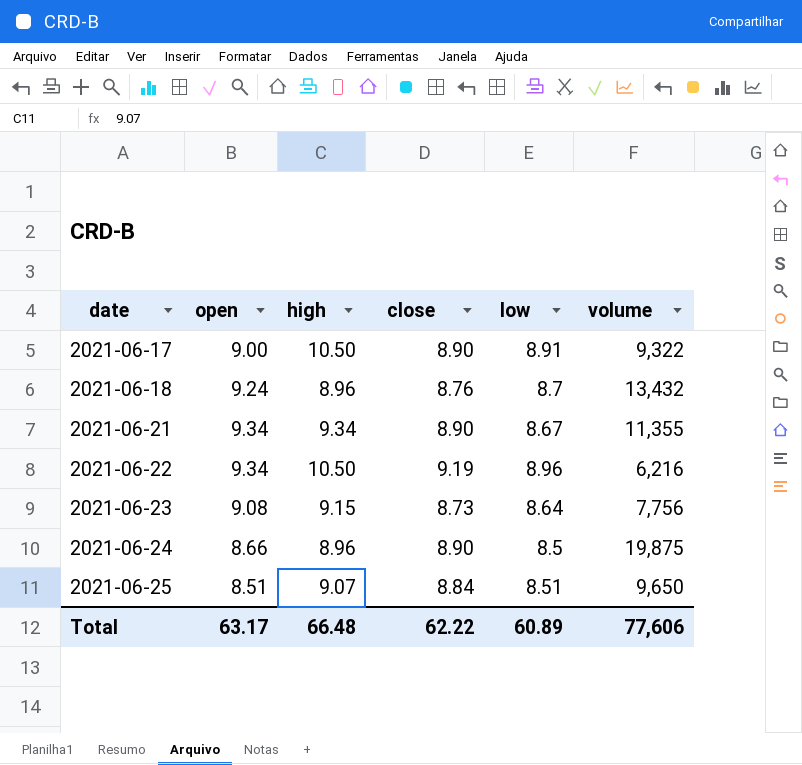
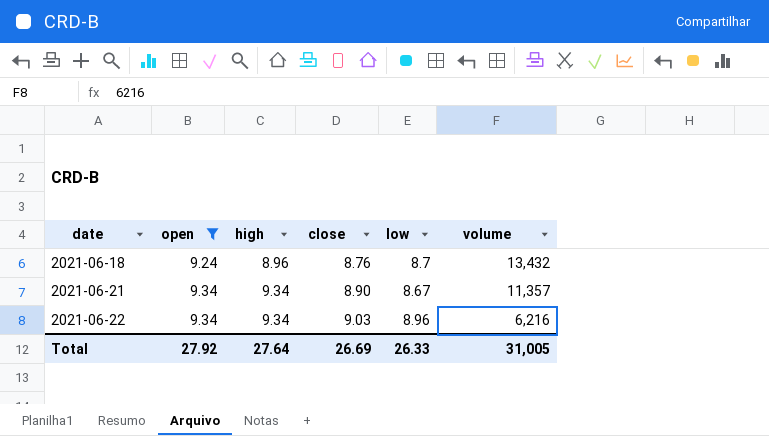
filter: none -> open >= 9.24
2021-06-21 | volume: 11,355 -> 11,357
2021-06-22 | high: 10.50 -> 9.34
2021-06-22 | close: 9.19 -> 9.03
Total | open: 63.17 -> 27.92
Total | high: 66.48 -> 27.64
Total | close: 62.22 -> 26.69
Total | low: 60.89 -> 26.33
Total | volume: 77,606 -> 31,005

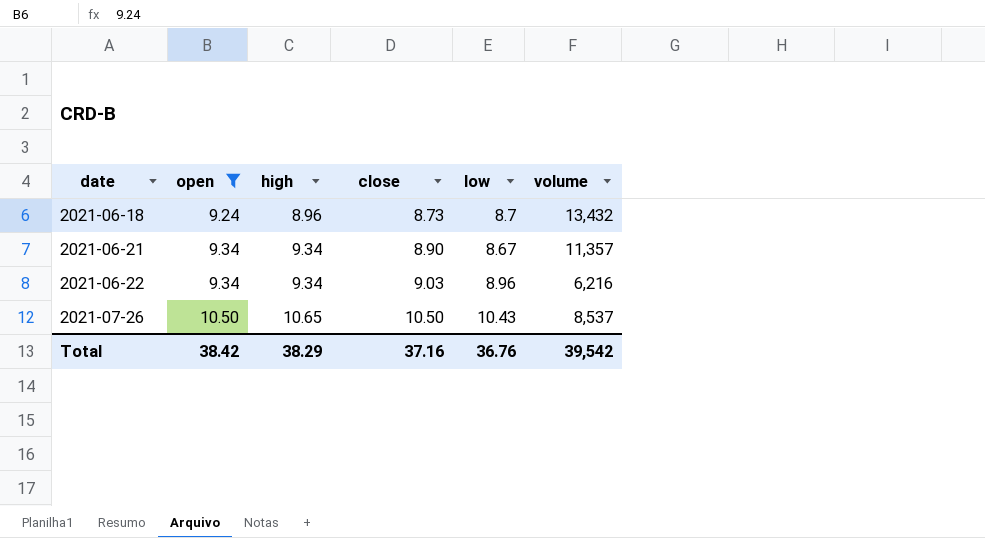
2021-06-18 | close: 8.76 -> 8.73
row 2021-07-26: none -> 10.50 | 10.65 | 10.50 | 10.43 | 8,537
Total | open: 27.92 -> 38.42
Total | high: 27.64 -> 38.29
Total | close: 26.69 -> 37.16
Total | low: 26.33 -> 36.76
Total | volume: 31,005 -> 39,542

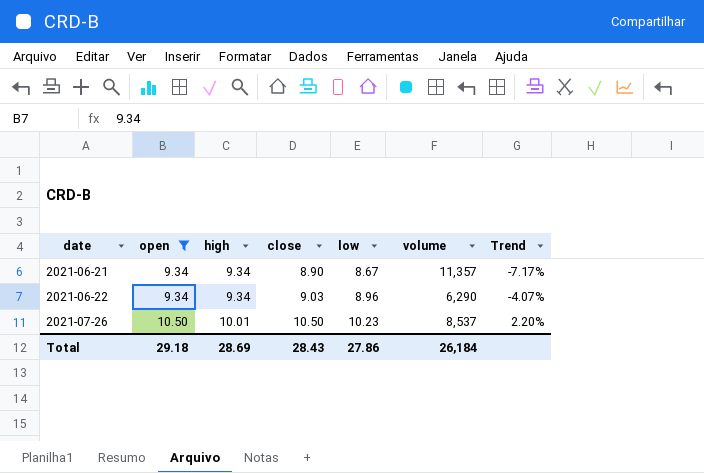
column Trend | formula: none -> ([low] - [high]) / [high]
row 2021-06-18: 9.24 | 8.96 | 8.73 | 8.7 | 13,432 -> none
2021-06-22 | volume: 6,216 -> 6,290
2021-07-26 | high: 10.65 -> 10.01
2021-07-26 | low: 10.43 -> 10.23
Total | open: 38.42 -> 29.18
Total | high: 38.29 -> 28.69
Total | close: 37.16 -> 28.43
Total | low: 36.76 -> 27.86
Total | volume: 39,542 -> 26,184

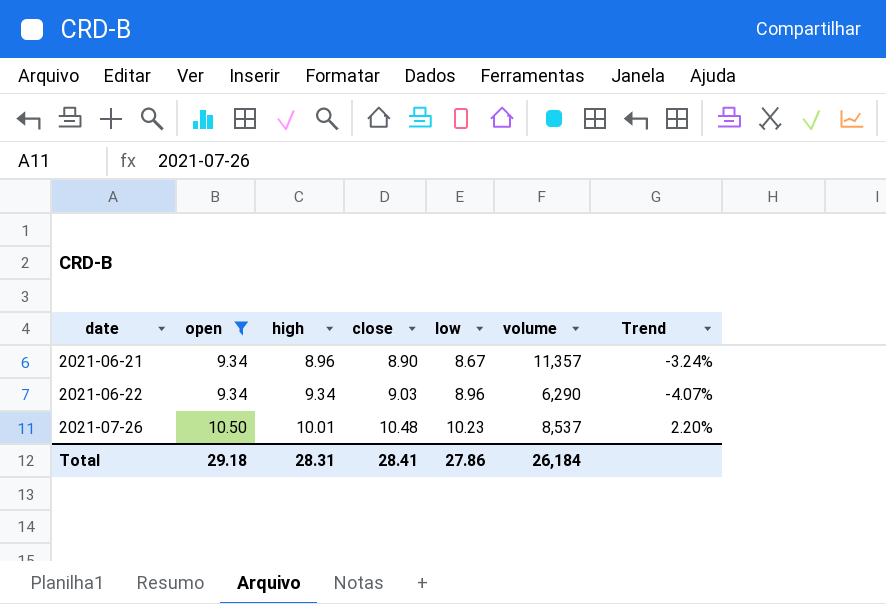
2021-06-21 | high: 9.34 -> 8.96
2021-06-21 | Trend: -7.17% -> -3.24%
2021-07-26 | close: 10.50 -> 10.48
Total | high: 28.69 -> 28.31
Total | close: 28.43 -> 28.41

